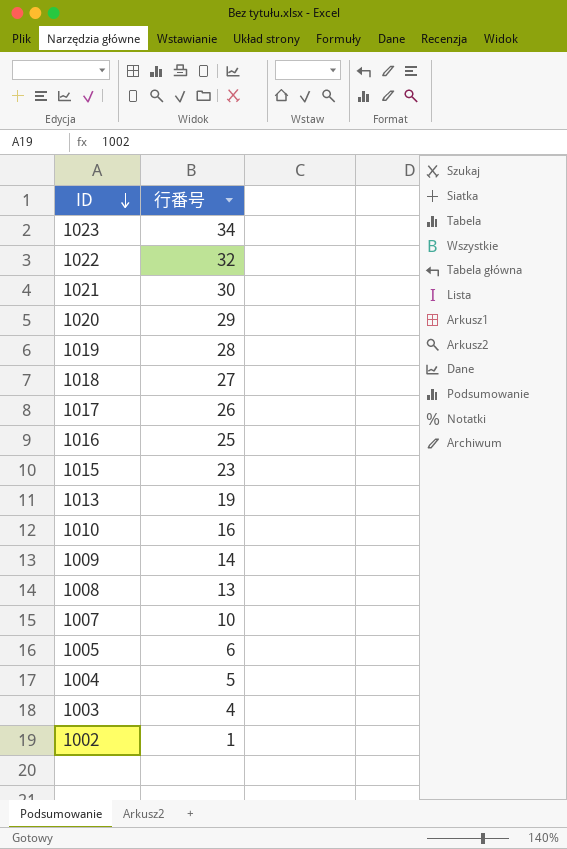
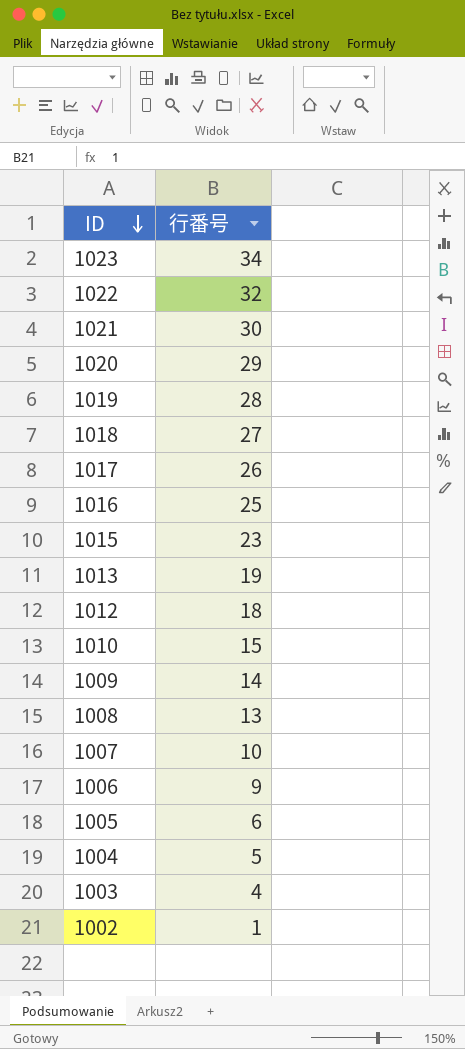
row 1012: none -> 18
1010 | 行番号: 16 -> 15
row 1006: none -> 9

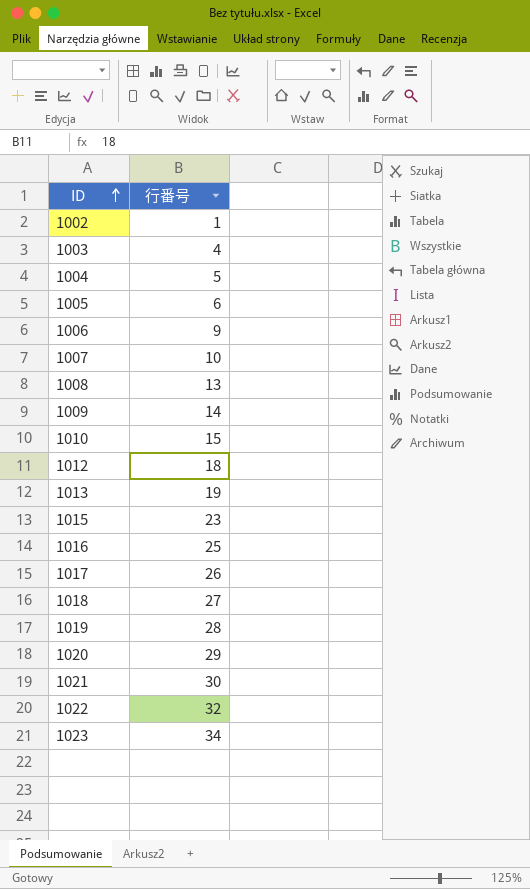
row order: ID descending -> ID ascending

